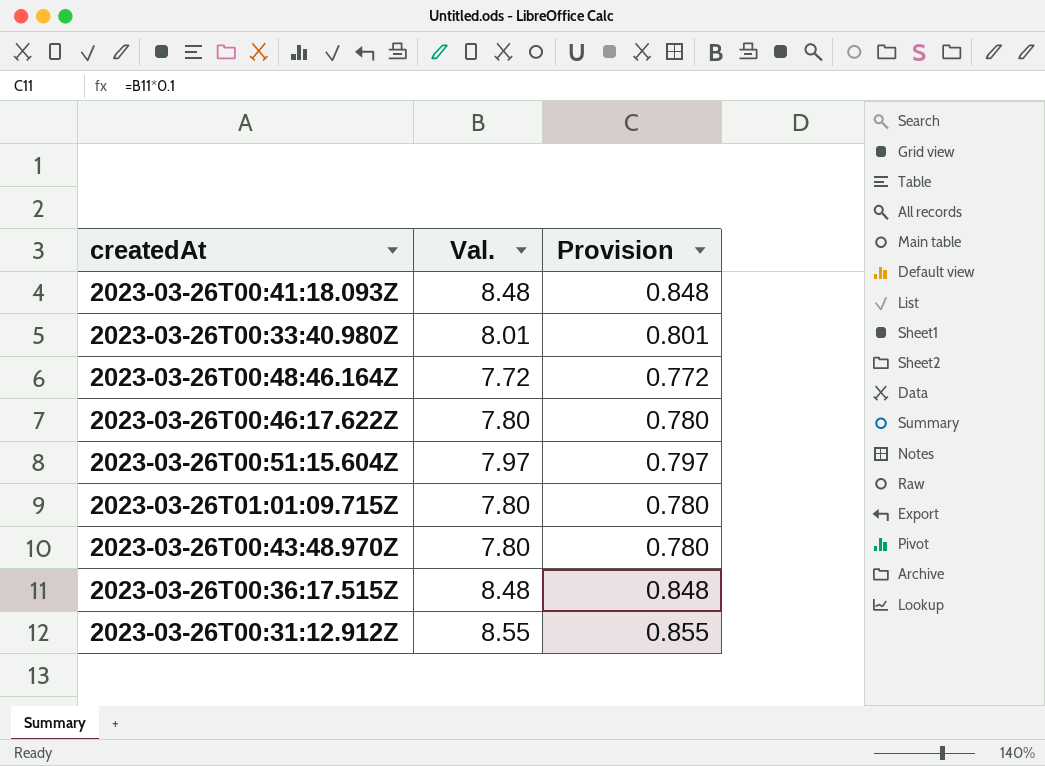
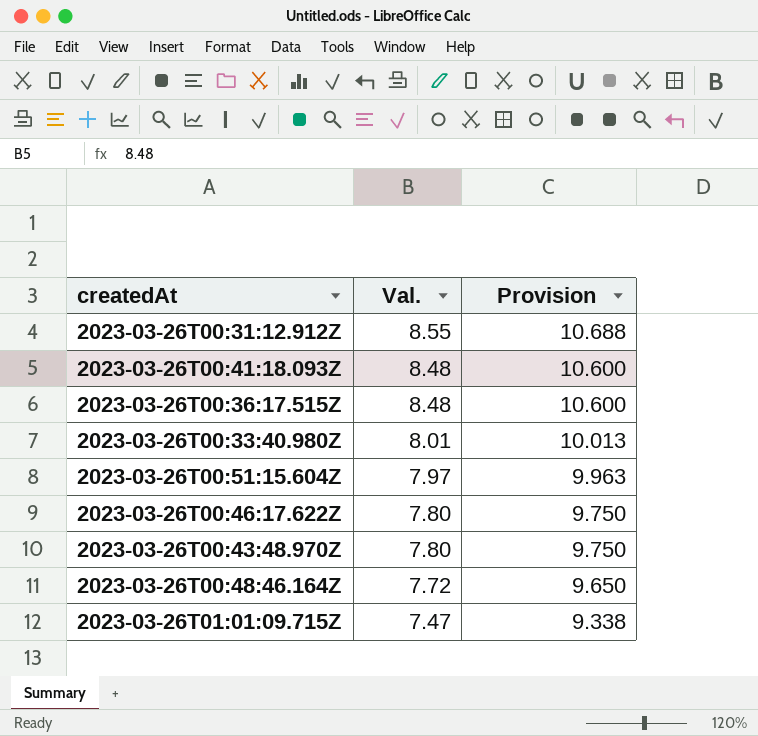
row order: none -> Val. descending
column Provision | formula: [Val.] * 0.1 -> [Val.] * 1.25
2023-03-26T01:01:09.715Z | Val.: 7.80 -> 7.47

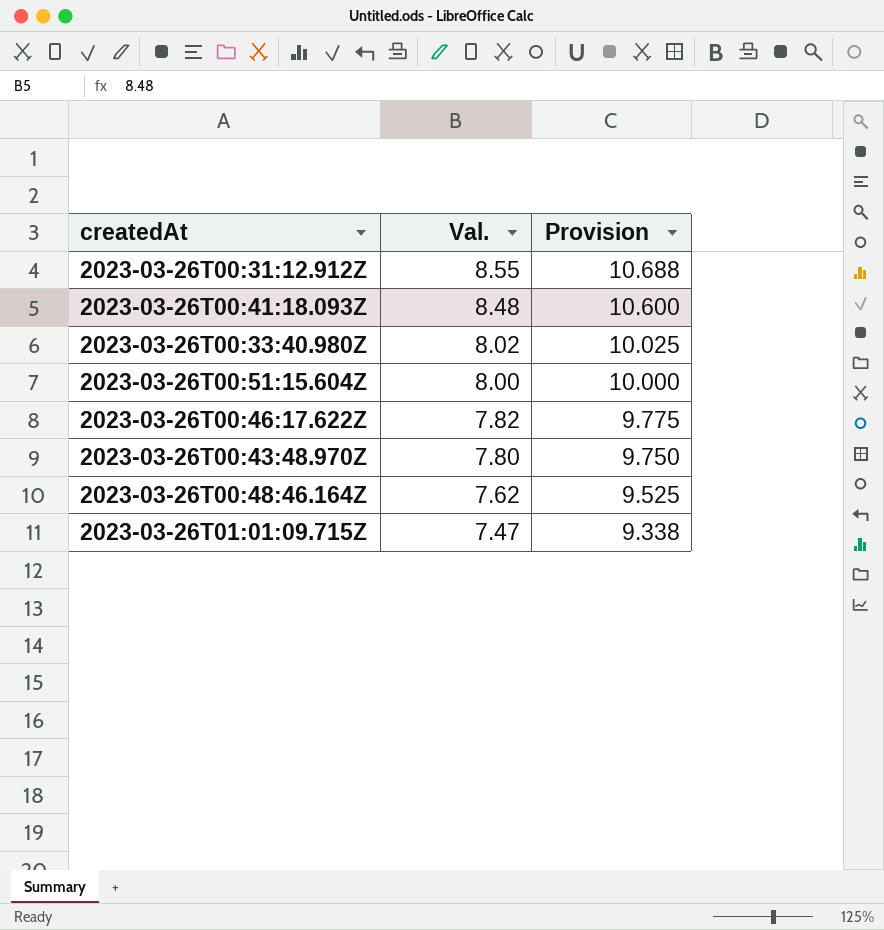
row 2023-03-26T00:36:17.515Z: 8.48 | 10.600 -> none
2023-03-26T00:33:40.980Z | Val.: 8.01 -> 8.02
2023-03-26T00:33:40.980Z | Provision: 10.013 -> 10.025
2023-03-26T00:51:15.604Z | Val.: 7.97 -> 8.00
2023-03-26T00:51:15.604Z | Provision: 9.963 -> 10.000
2023-03-26T00:46:17.622Z | Val.: 7.80 -> 7.82
2023-03-26T00:46:17.622Z | Provision: 9.750 -> 9.775
2023-03-26T00:48:46.164Z | Val.: 7.72 -> 7.62
2023-03-26T00:48:46.164Z | Provision: 9.650 -> 9.525

